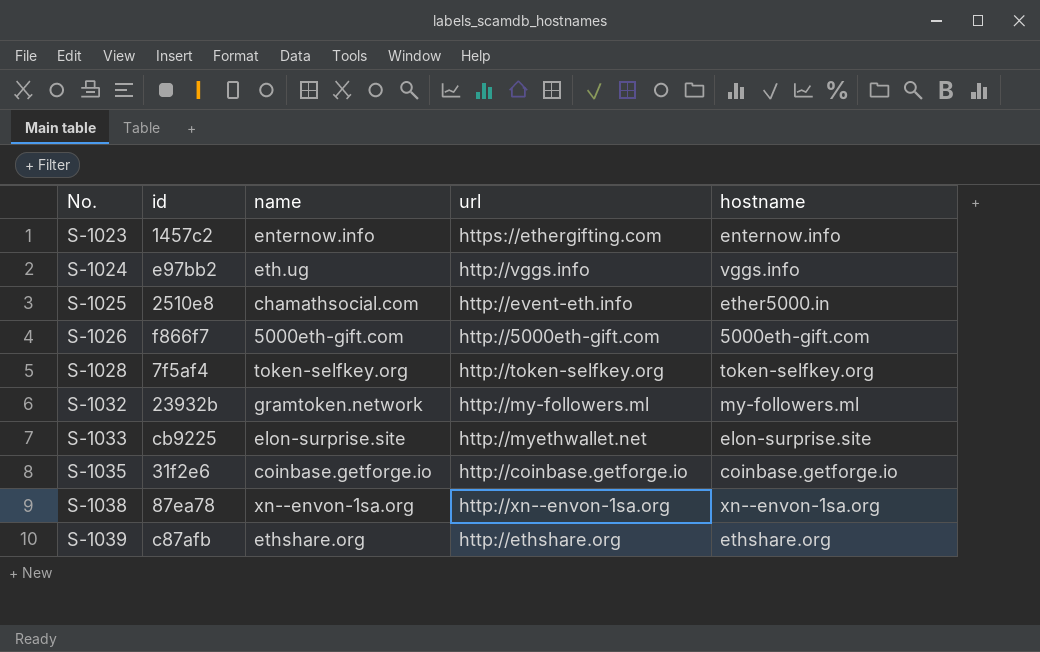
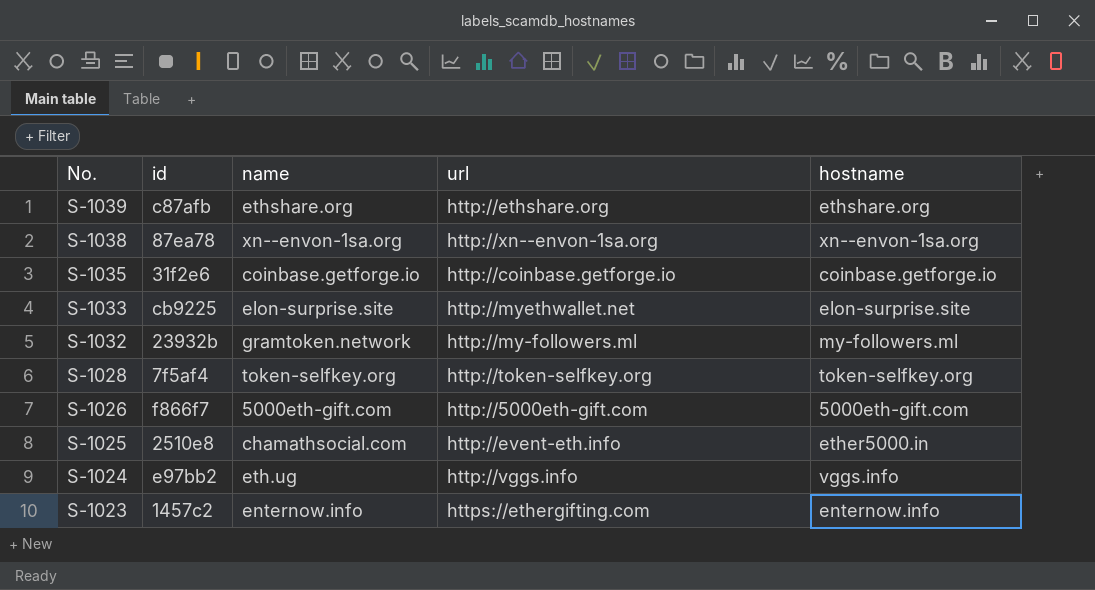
row order: No. ascending -> No. descending

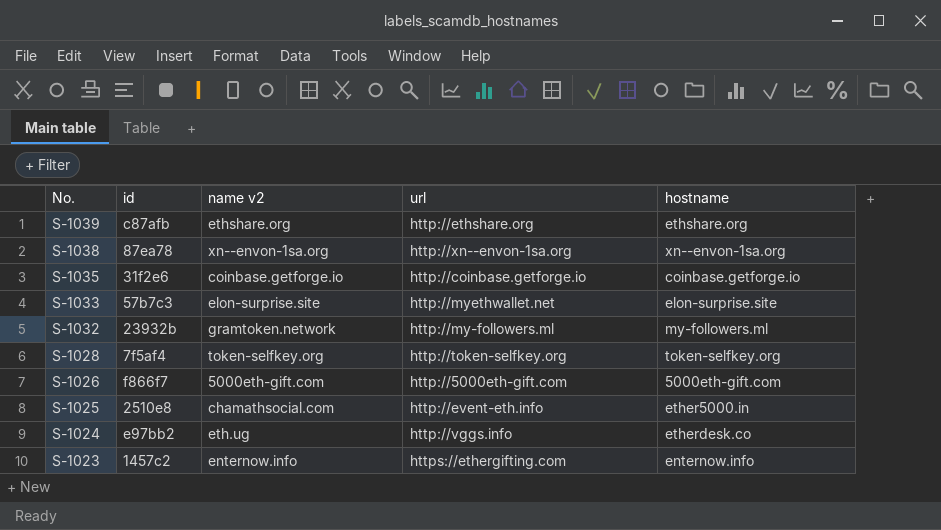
column name: name -> name v2
S-1033 | id: cb9225 -> 57b7c3
S-1024 | hostname: vggs.info -> etherdesk.co

